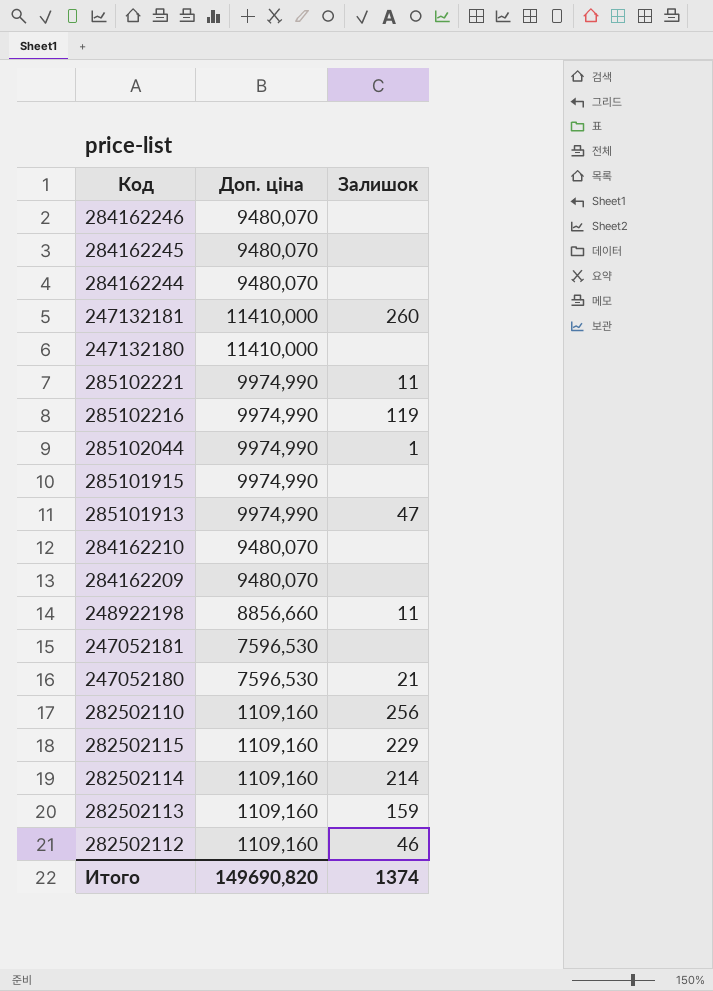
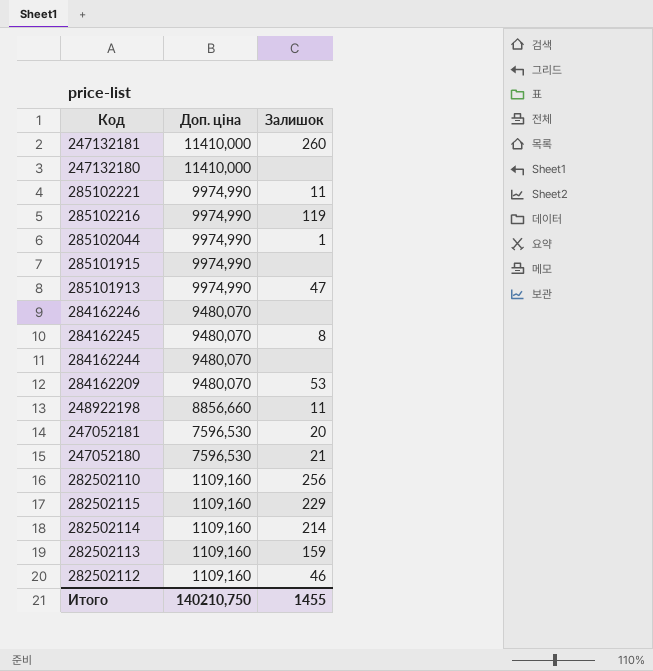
row order: none -> Доп. ціна descending
row 284162210: 9480,070 | none -> none
284162245 | Залишок: none -> 8
284162209 | Залишок: none -> 53
247052181 | Залишок: none -> 20
Итого | Доп. ціна: 149690,820 -> 140210,750
Итого | Залишок: 1374 -> 1455

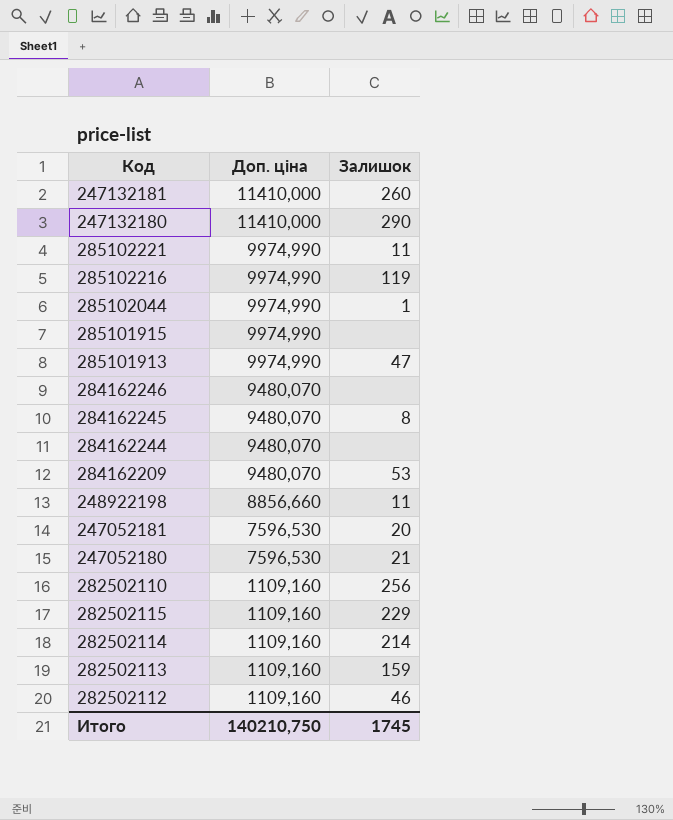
247132180 | Залишок: none -> 290
Итого | Залишок: 1455 -> 1745

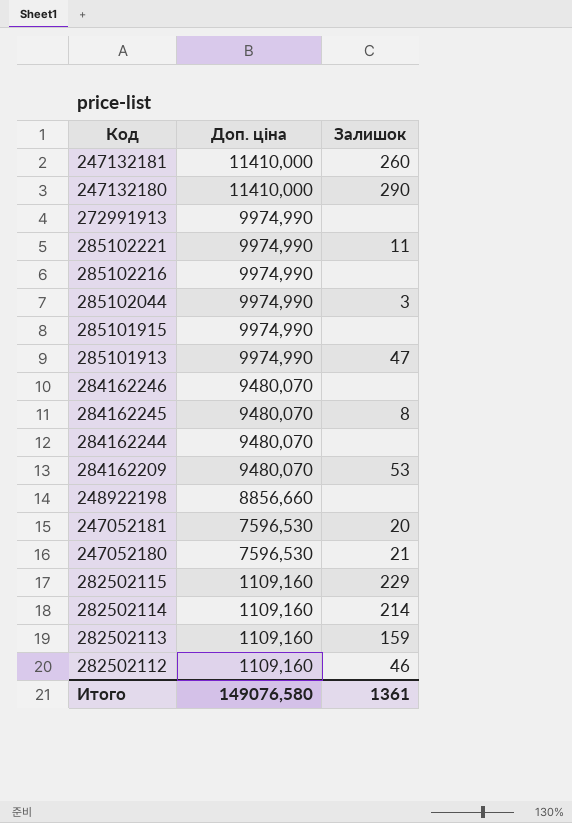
row 282502110: 1109,160 | 256 -> none
row 272991913: none -> 9974,990 | none
285102216 | Залишок: 119 -> none
285102044 | Залишок: 1 -> 3
248922198 | Залишок: 11 -> none
Итого | Доп. ціна: 140210,750 -> 149076,580
Итого | Залишок: 1745 -> 1361

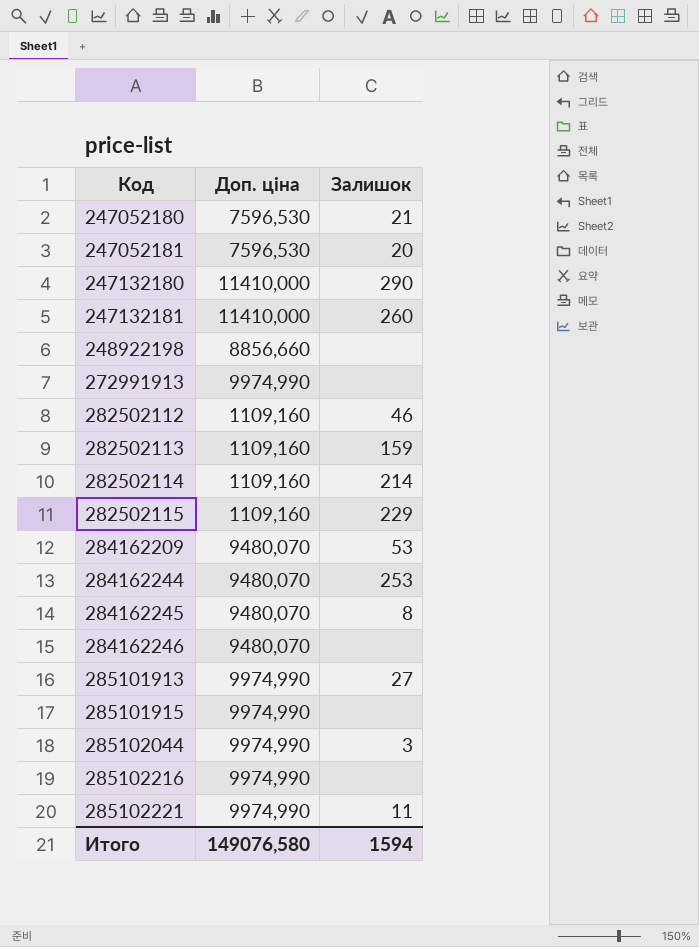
row order: Доп. ціна descending -> Код ascending
284162244 | Залишок: none -> 253
285101913 | Залишок: 47 -> 27
Итого | Залишок: 1361 -> 1594

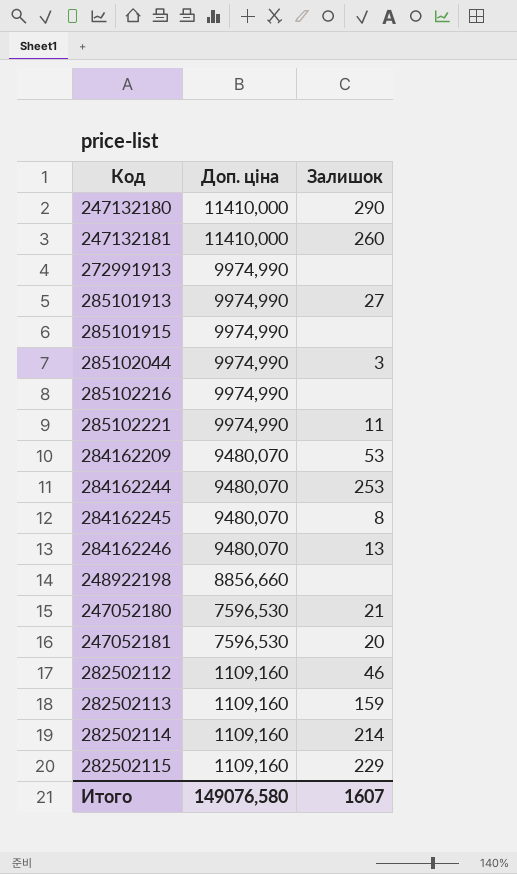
row order: Код ascending -> Доп. ціна descending
284162246 | Залишок: none -> 13
Итого | Залишок: 1594 -> 1607

